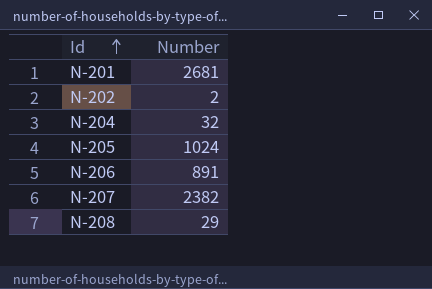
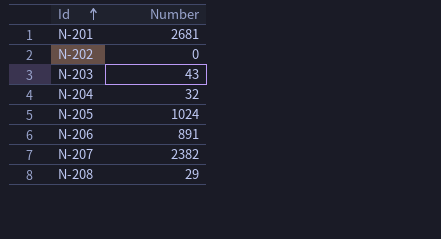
N-202 | Number: 2 -> 0
row N-203: none -> 43

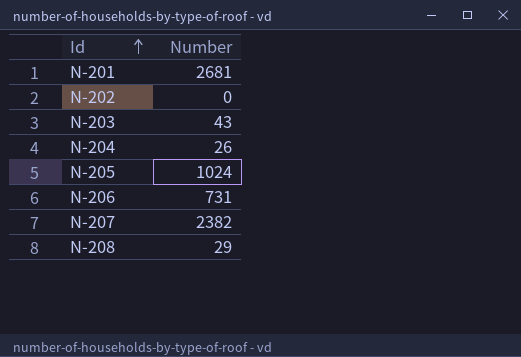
N-204 | Number: 32 -> 26
N-206 | Number: 891 -> 731

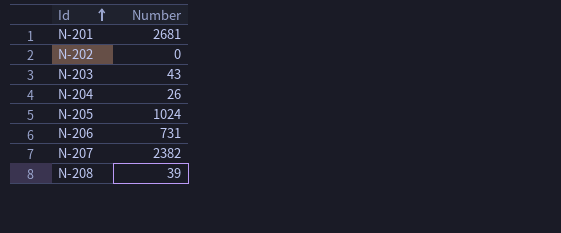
N-208 | Number: 29 -> 39

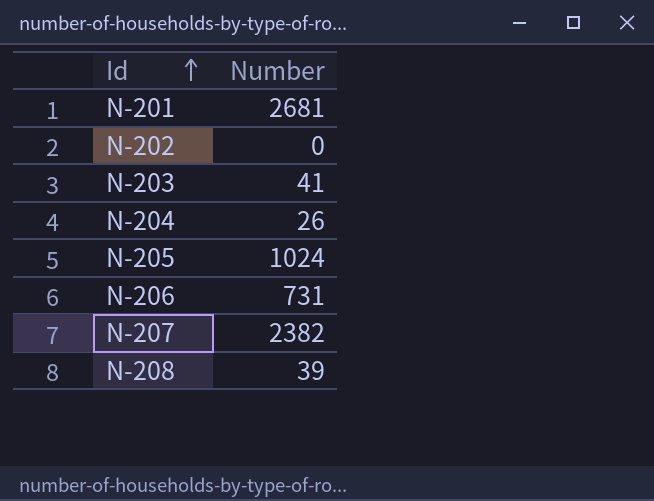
N-203 | Number: 43 -> 41

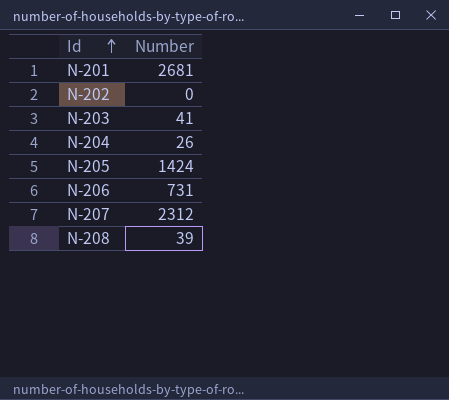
N-205 | Number: 1024 -> 1424
N-207 | Number: 2382 -> 2312

